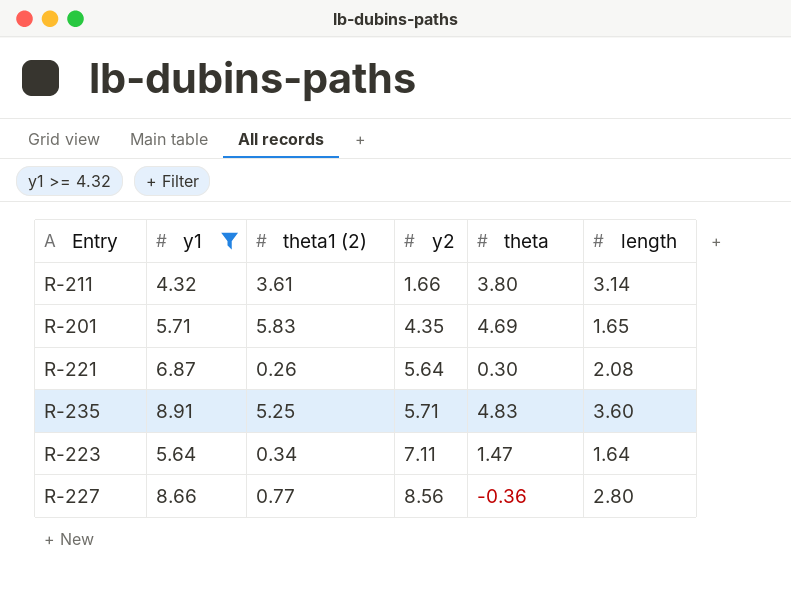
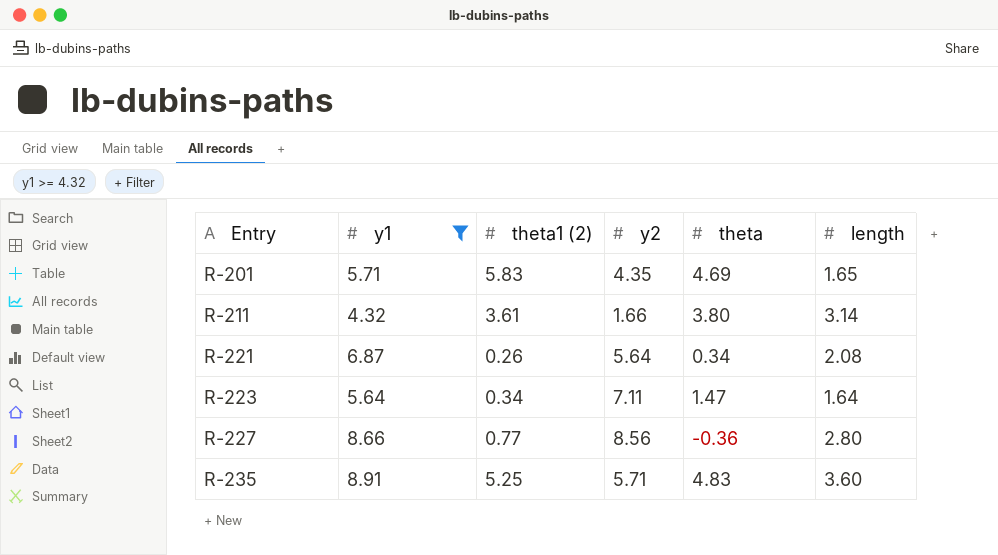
row order: y2 ascending -> Entry ascending
R-221 | theta: 0.30 -> 0.34

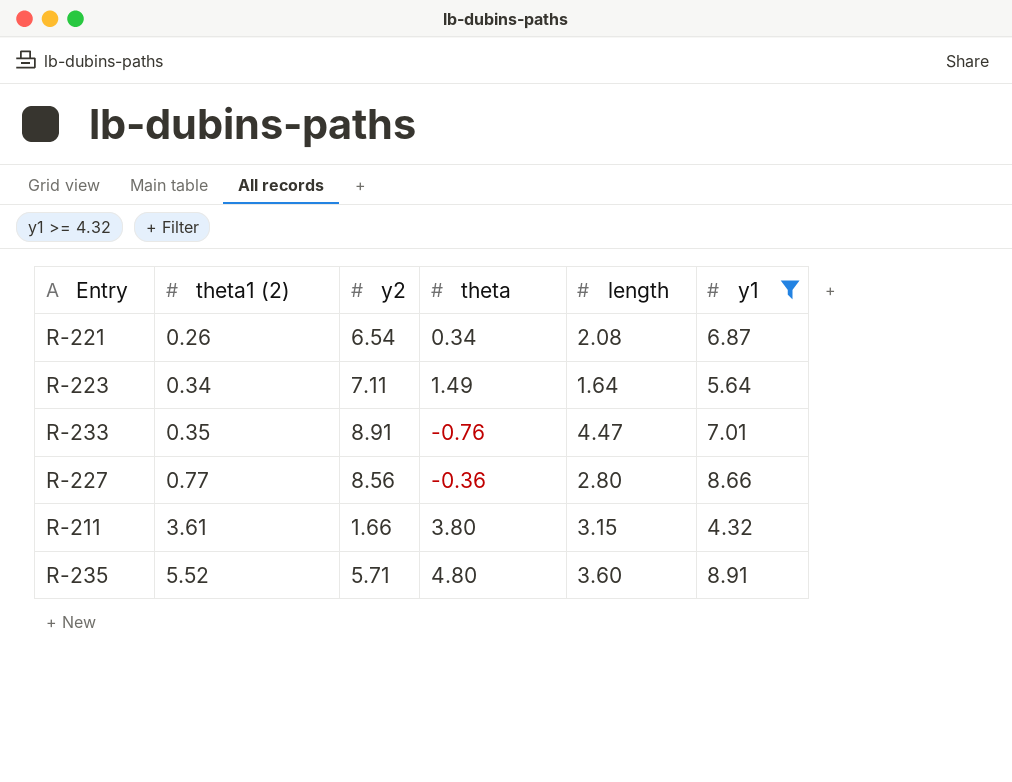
row order: Entry ascending -> theta1 (2) ascending
column y1 | position: 2 -> 6
row R-201: 5.71 | 5.83 | 4.35 | 4.69 | 1.65 -> none
R-221 | y2: 5.64 -> 6.54
R-223 | theta: 1.47 -> 1.49
row R-233: none -> 0.35 | 8.91 | -0.76 | 4.47 | 7.01
R-211 | length: 3.14 -> 3.15
R-235 | theta1 (2): 5.25 -> 5.52
R-235 | theta: 4.83 -> 4.80

